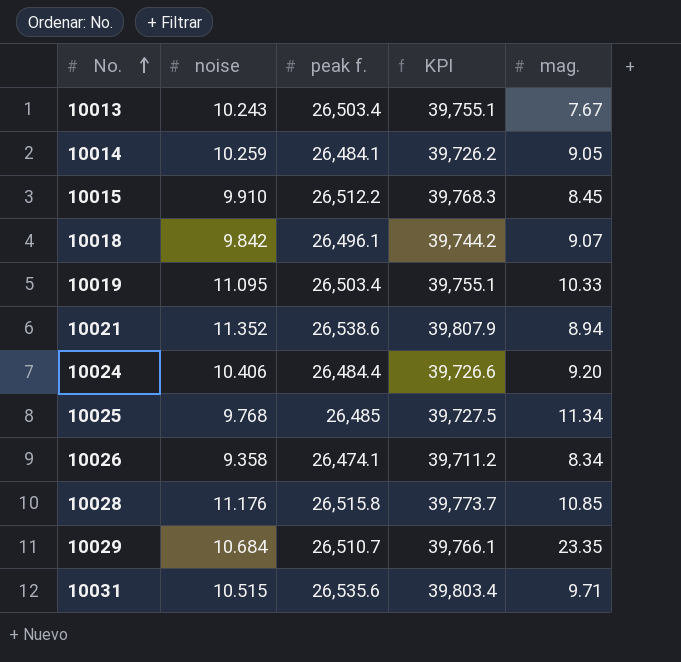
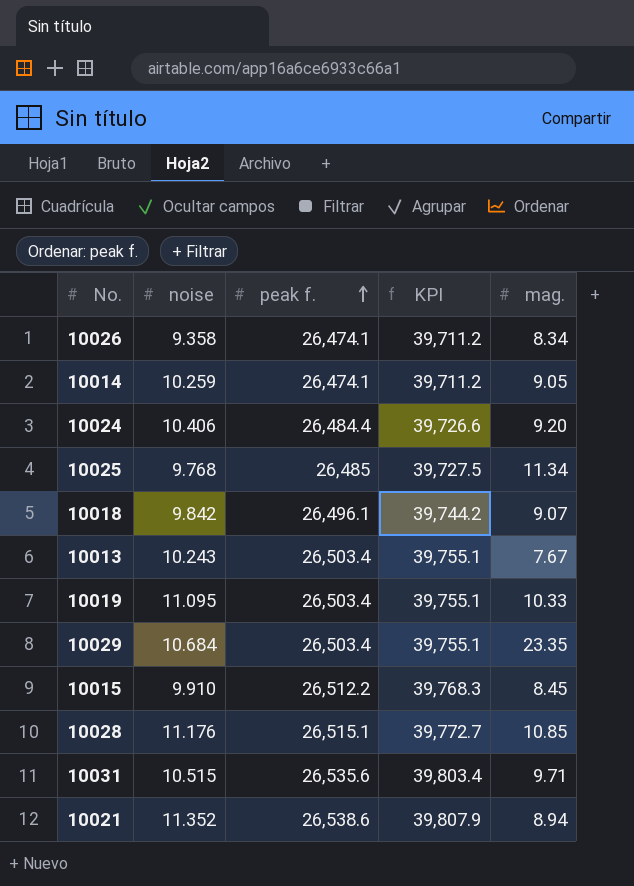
row order: No. ascending -> peak f. ascending
10014 | peak f.: 26,484.1 -> 26,474.1
10014 | KPI: 39,726.2 -> 39,711.2
10029 | peak f.: 26,510.7 -> 26,503.4
10029 | KPI: 39,766.1 -> 39,755.1
10028 | peak f.: 26,515.8 -> 26,515.1
10028 | KPI: 39,773.7 -> 39,772.7

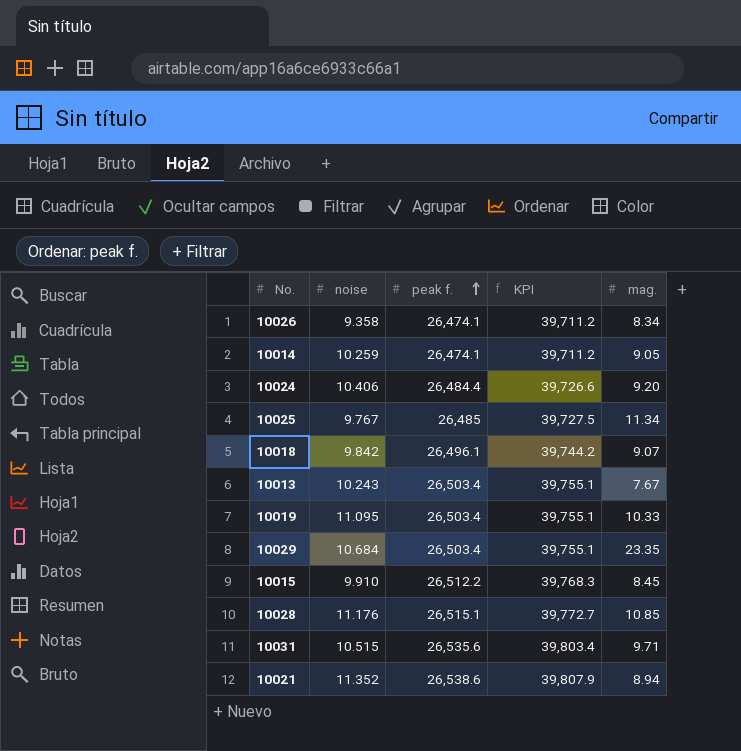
10025 | noise: 9.768 -> 9.767

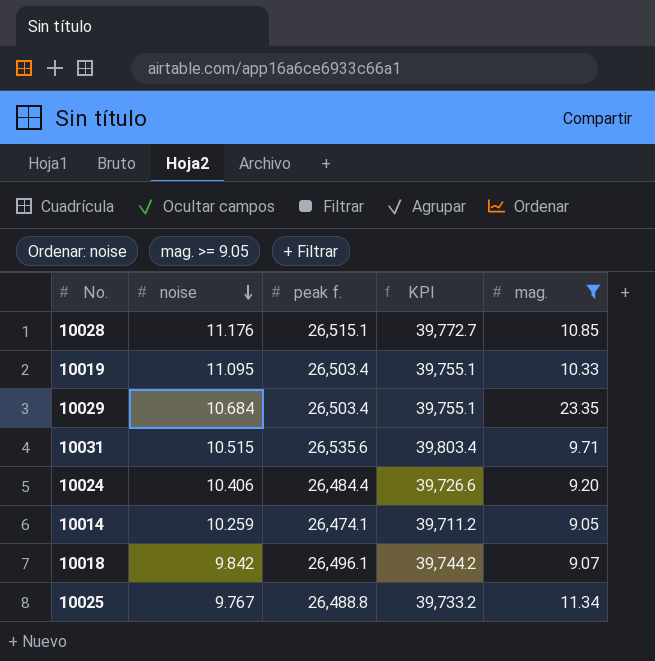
filter: none -> mag. >= 9.05
row order: peak f. ascending -> noise descending
10025 | peak f.: 26,485 -> 26,488.8
10025 | KPI: 39,727.5 -> 39,733.2

